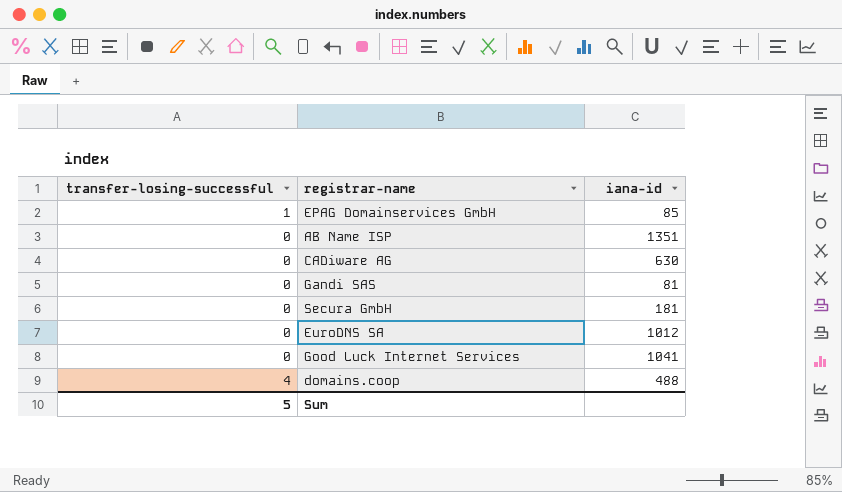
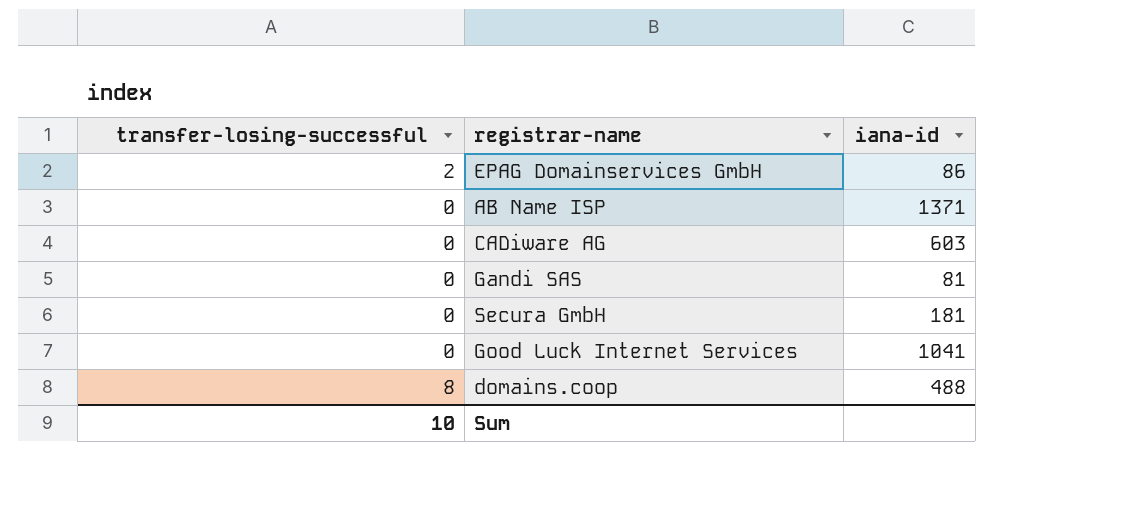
row EuroDNS SA: 0 | 1012 -> none
EPAG Domainservices GmbH | transfer-losing-successful: 1 -> 2
EPAG Domainservices GmbH | iana-id: 85 -> 86
AB Name ISP | iana-id: 1351 -> 1371
CADiware AG | iana-id: 630 -> 603
domains.coop | transfer-losing-successful: 4 -> 8
Sum | transfer-losing-successful: 5 -> 10

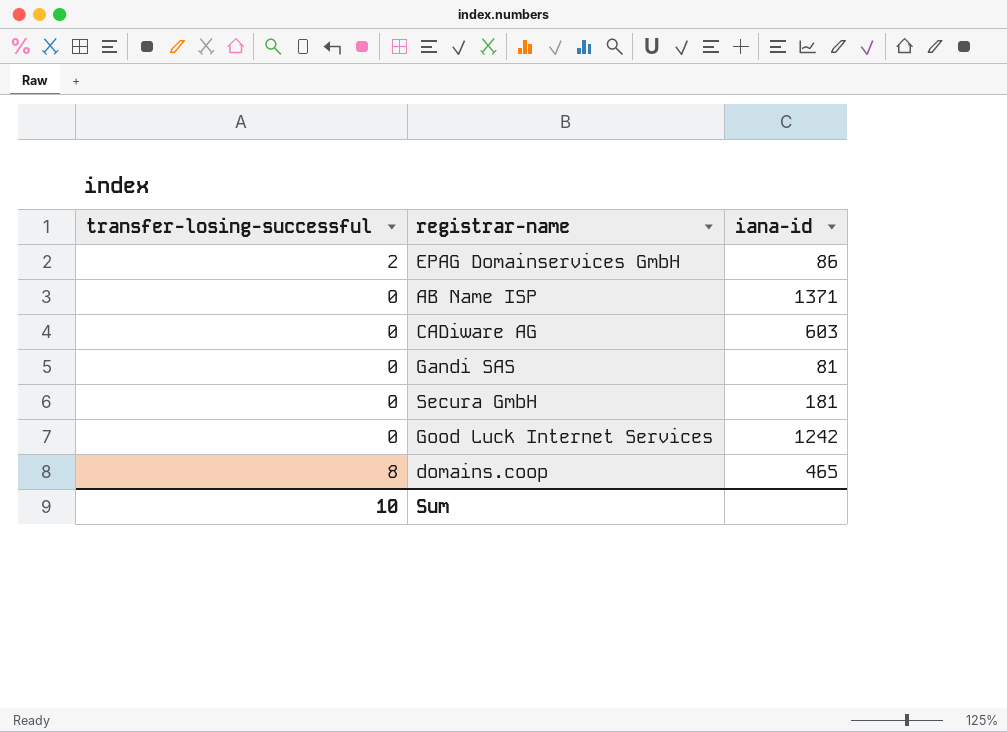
Good Luck Internet Services | iana-id: 1041 -> 1242
domains.coop | iana-id: 488 -> 465

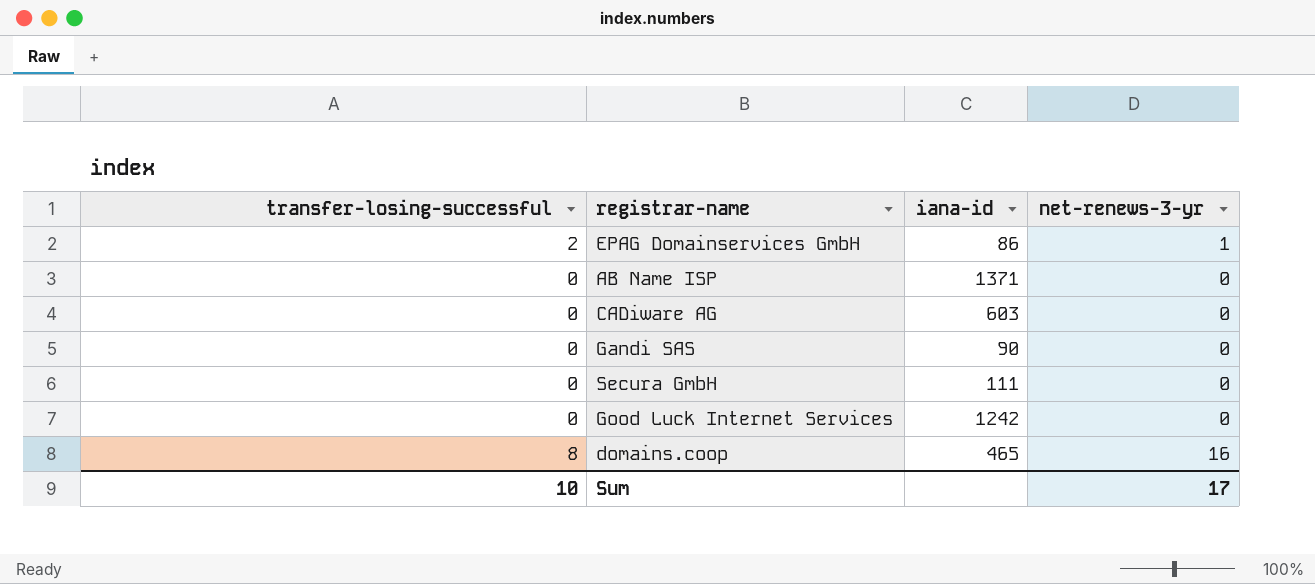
column net-renews-3-yr | position: none -> 4
Gandi SAS | iana-id: 81 -> 90
Secura GmbH | iana-id: 181 -> 111

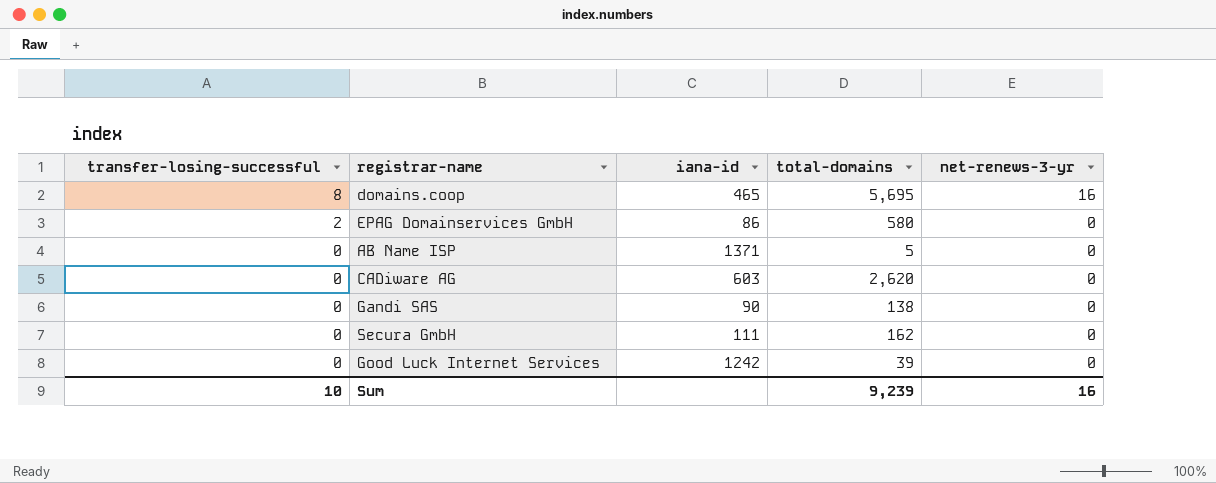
row order: none -> transfer-losing-successful descending
column total-domains | position: none -> 4
EPAG Domainservices GmbH | net-renews-3-yr: 1 -> 0
Sum | net-renews-3-yr: 17 -> 16

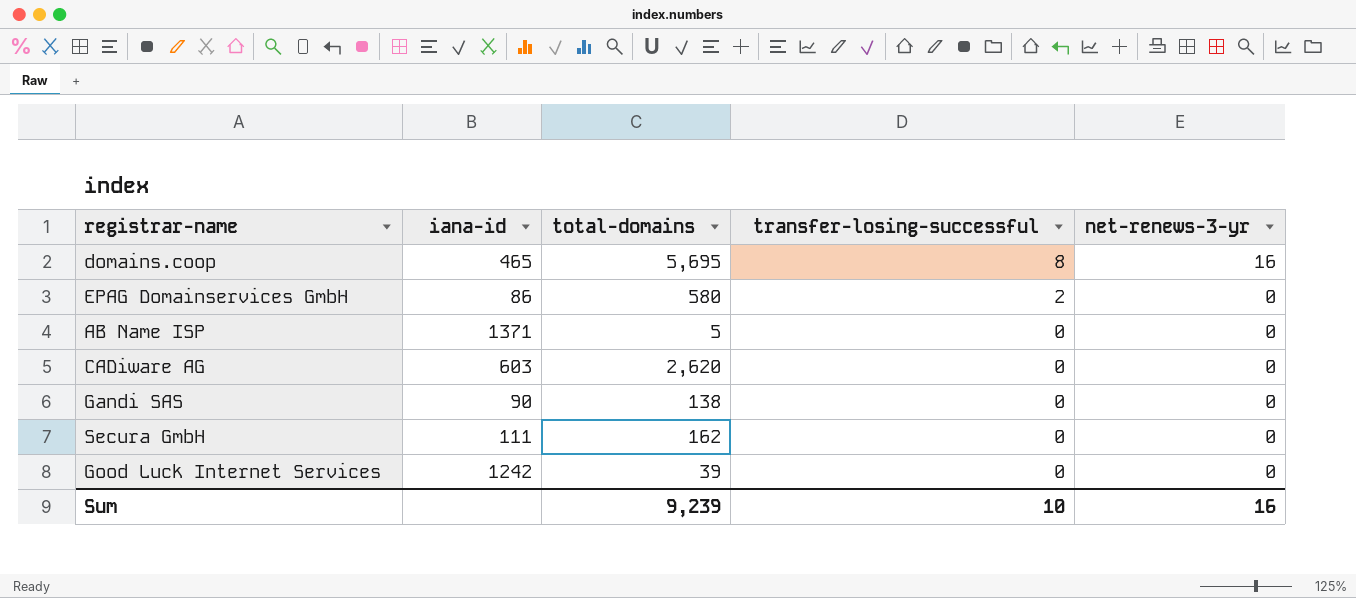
column transfer-losing-successful | position: 1 -> 4

